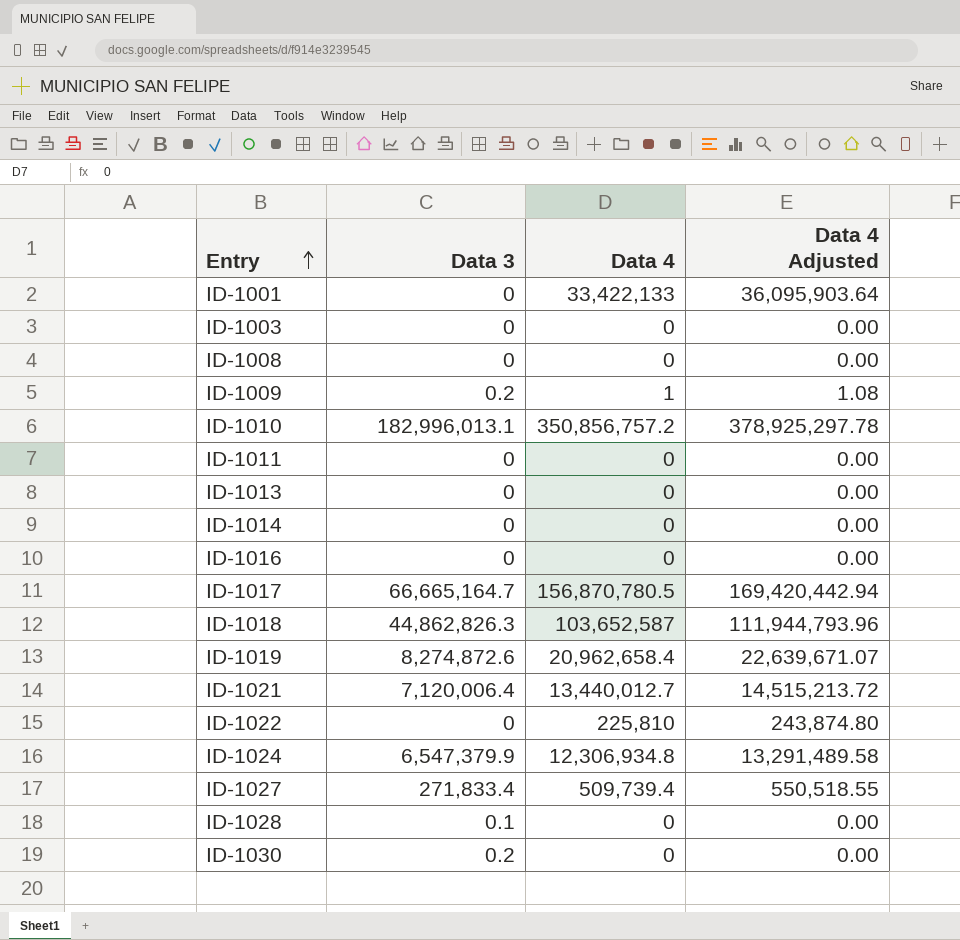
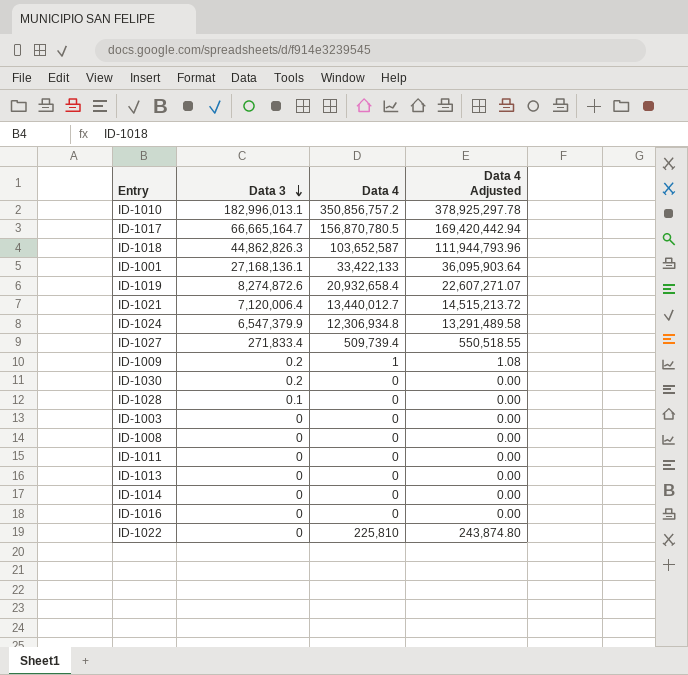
row order: Entry ascending -> Data 3 descending
ID-1001 | Data 3: 0 -> 27,168,136.1
ID-1019 | Data 4: 20,962,658.4 -> 20,932,658.4
ID-1019 | Data 4 Adjusted: 22,639,671.07 -> 22,607,271.07

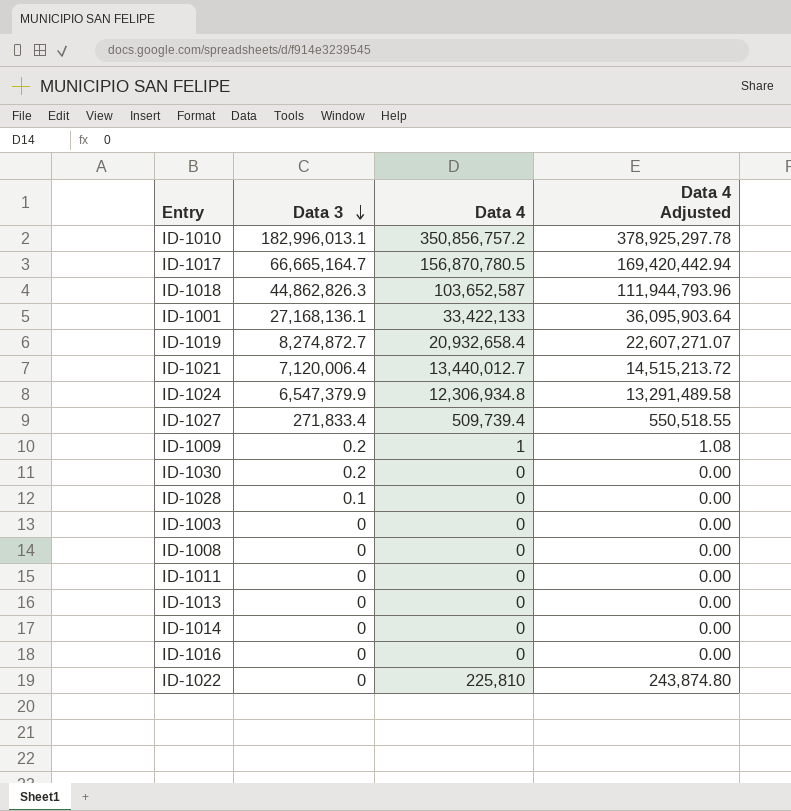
ID-1019 | Data 3: 8,274,872.6 -> 8,274,872.7

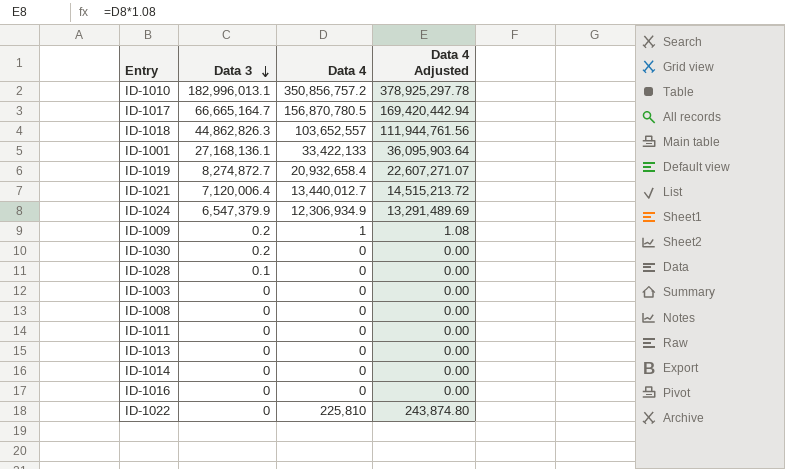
row ID-1027: 271,833.4 | 509,739.4 | 550,518.55 -> none
ID-1018 | Data 4: 103,652,587 -> 103,652,557
ID-1018 | Data 4 Adjusted: 111,944,793.96 -> 111,944,761.56
ID-1024 | Data 4: 12,306,934.8 -> 12,306,934.9
ID-1024 | Data 4 Adjusted: 13,291,489.58 -> 13,291,489.69

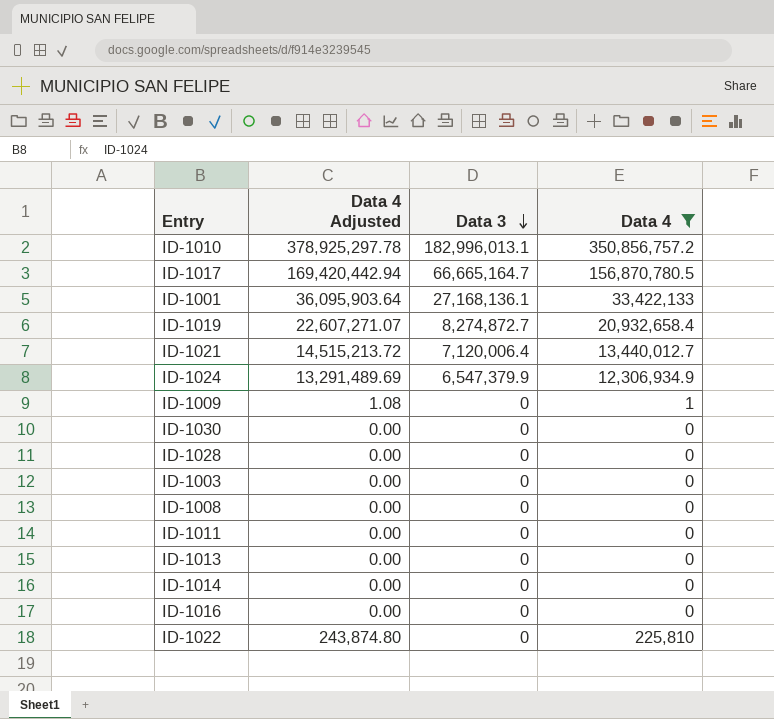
filter: none -> Data 4 != 103,652,557
column Data 4 Adjusted | position: 4 -> 2
ID-1009 | Data 3: 0.2 -> 0
ID-1030 | Data 3: 0.2 -> 0
ID-1028 | Data 3: 0.1 -> 0

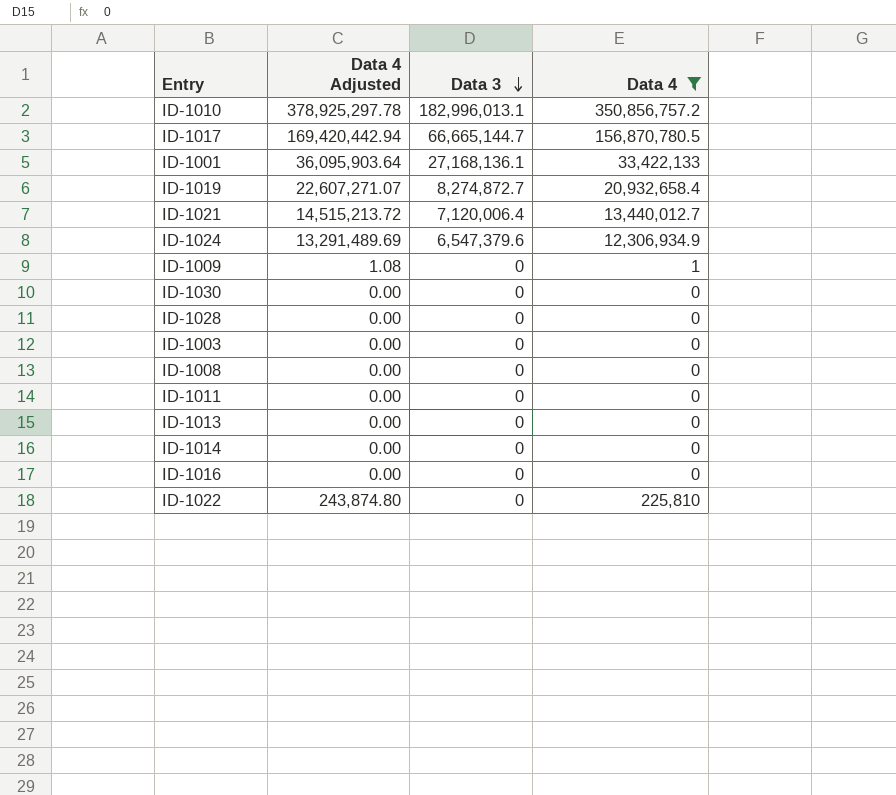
ID-1017 | Data 3: 66,665,164.7 -> 66,665,144.7
ID-1024 | Data 3: 6,547,379.9 -> 6,547,379.6

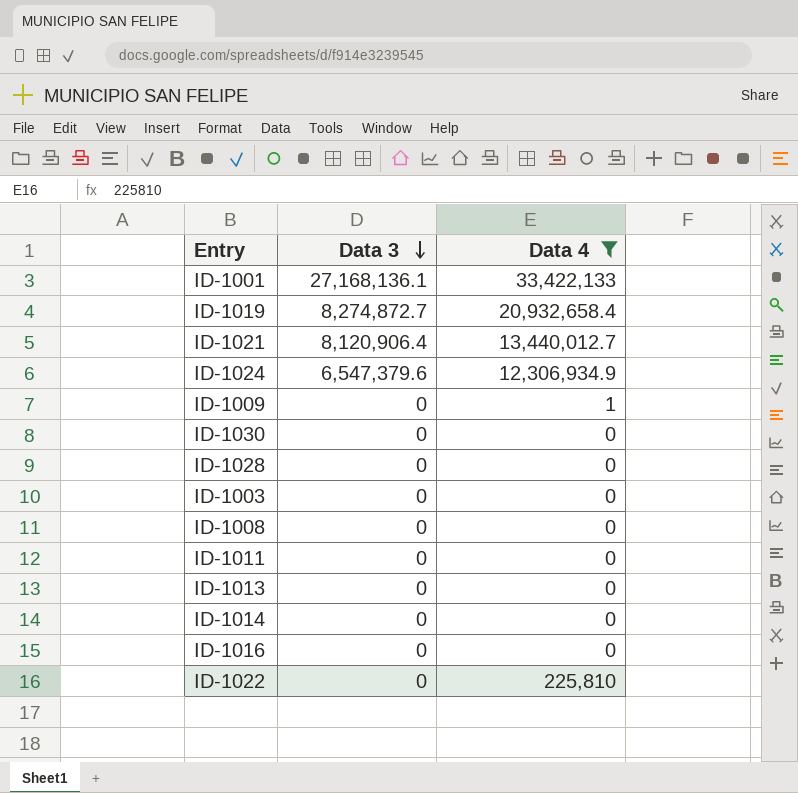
column Data 4 Adjusted | formula: [Data 4] * 1.08 -> none
row ID-1010: 378,925,297.78 | 182,996,013.1 | 350,856,757.2 -> none
row ID-1017: 169,420,442.94 | 66,665,144.7 | 156,870,780.5 -> none
ID-1021 | Data 3: 7,120,006.4 -> 8,120,906.4

